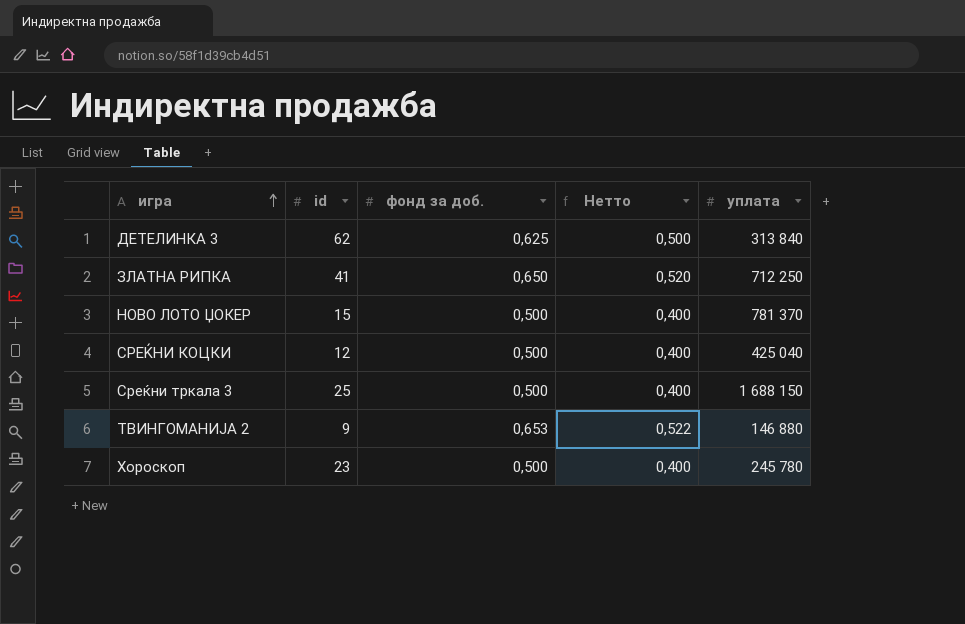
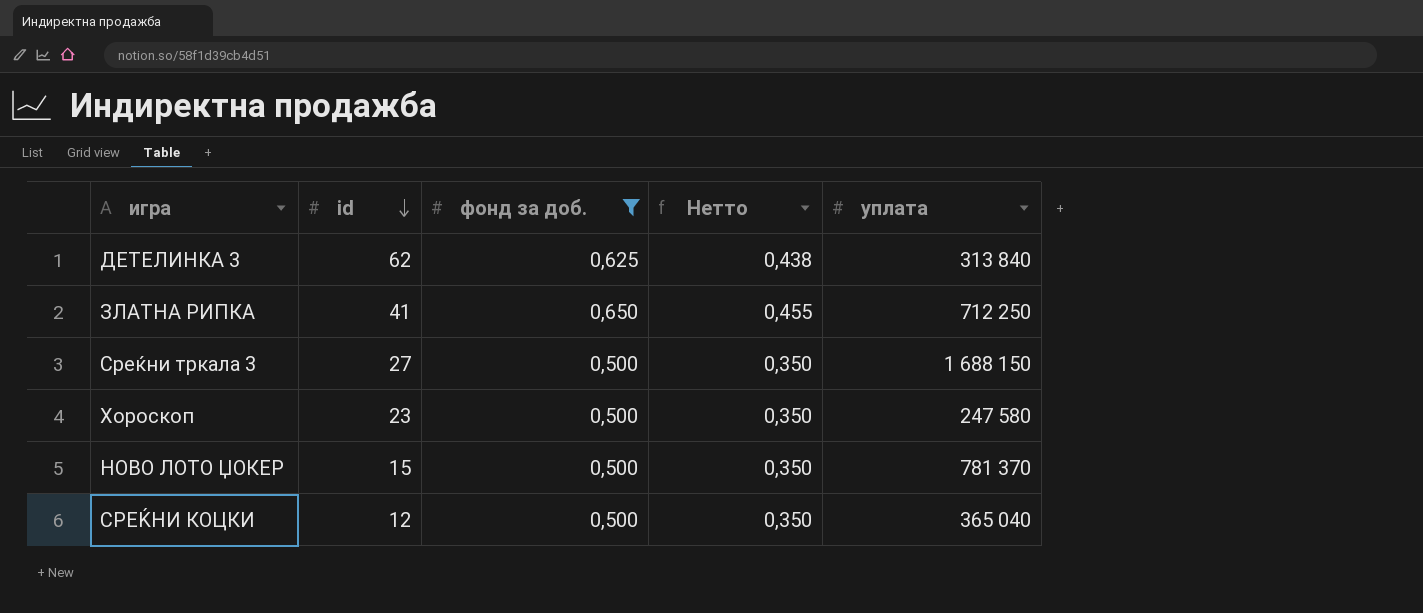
filter: none -> фонд за доб. != 0,653
row order: игра ascending -> id descending
column Нетто | formula: [фонд за доб.] * 0,8 -> [фонд за доб.] * 0,7
Среќни тркала 3 | id: 25 -> 27
Хороскоп | уплата: 245 780 -> 247 580
СРЕЌНИ КОЦКИ | уплата: 425 040 -> 365 040

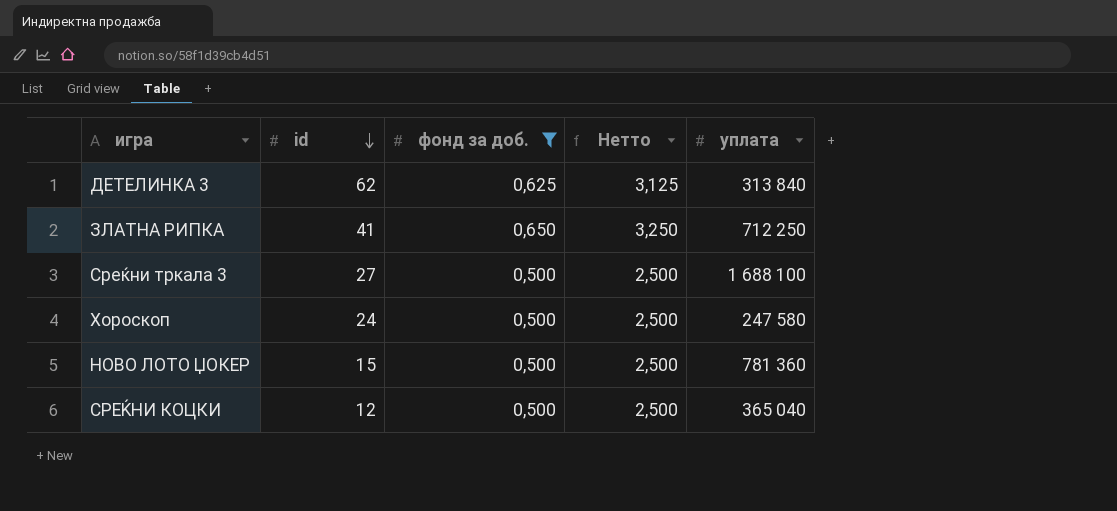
column Нетто | formula: [фонд за доб.] * 0,7 -> [фонд за доб.] * 5
Среќни тркала 3 | уплата: 1 688 150 -> 1 688 100
Хороскоп | id: 23 -> 24
НОВО ЛОТО ЏОКЕР | уплата: 781 370 -> 781 360

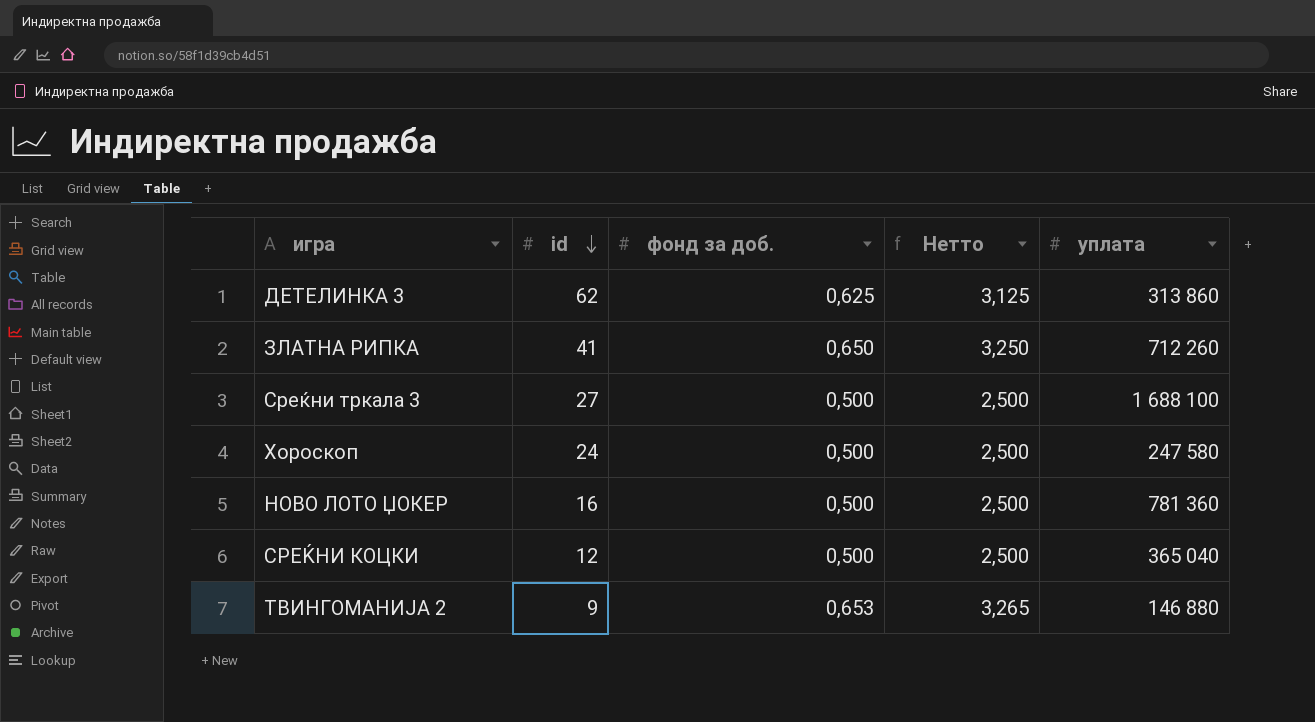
filter: фонд за доб. != 0,653 -> none
ДЕТЕЛИНКА 3 | уплата: 313 840 -> 313 860
ЗЛАТНА РИПКА | уплата: 712 250 -> 712 260
НОВО ЛОТО ЏОКЕР | id: 15 -> 16

